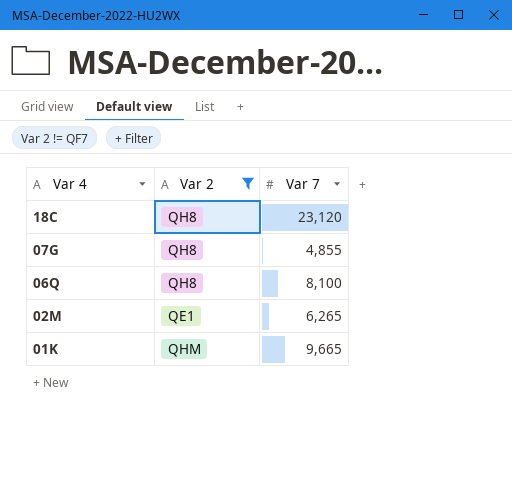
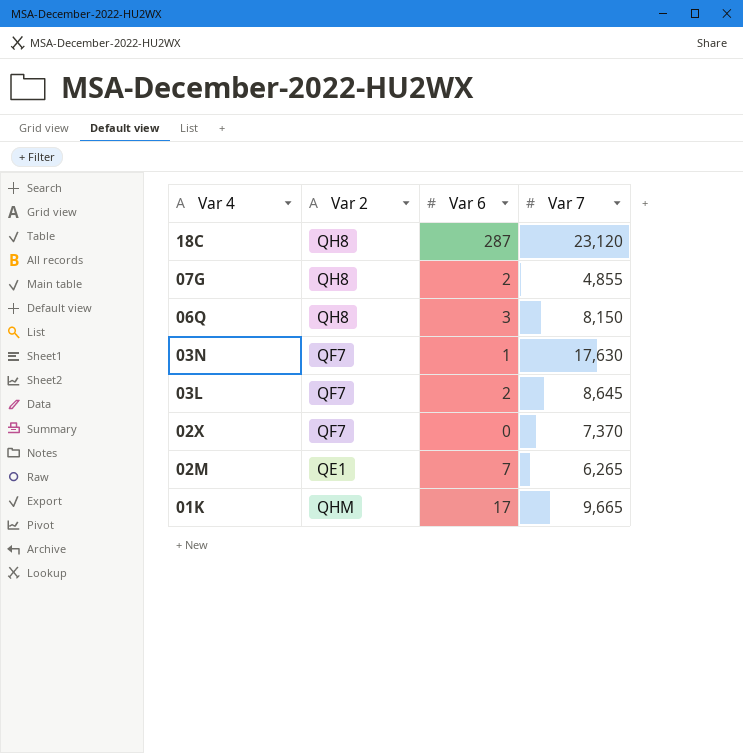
filter: Var 2 != QF7 -> none
column Var 6 | position: none -> 3
06Q | Var 7: 8,100 -> 8,150

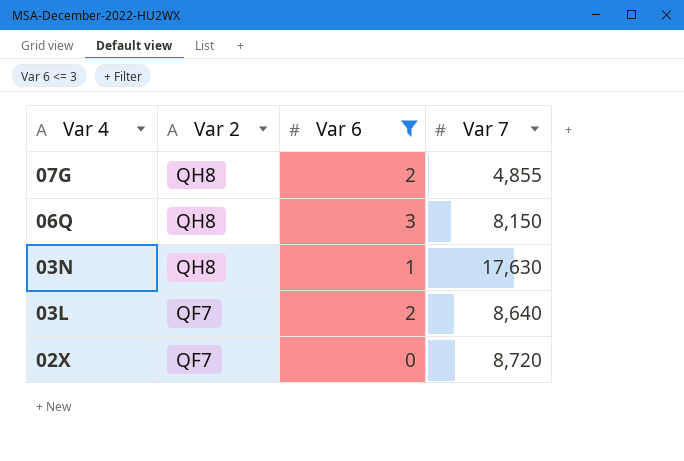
filter: none -> Var 6 <= 3
03N | Var 2: QF7 -> QH8
03L | Var 7: 8,645 -> 8,640
02X | Var 7: 7,370 -> 8,720

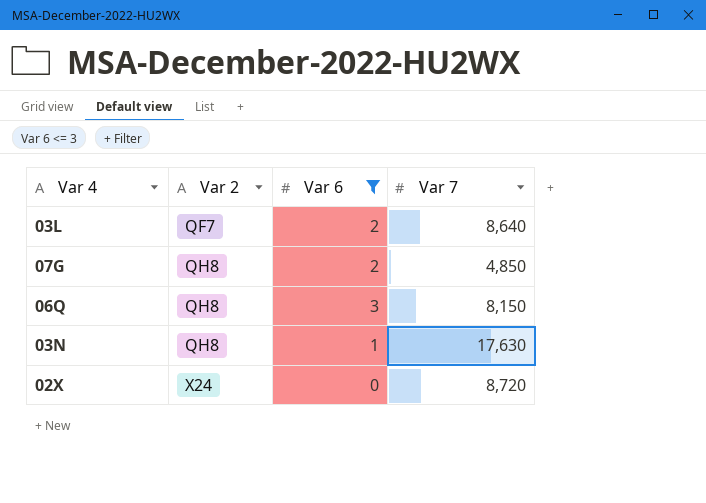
row order: Var 4 descending -> Var 2 ascending
07G | Var 7: 4,855 -> 4,850
02X | Var 2: QF7 -> X24

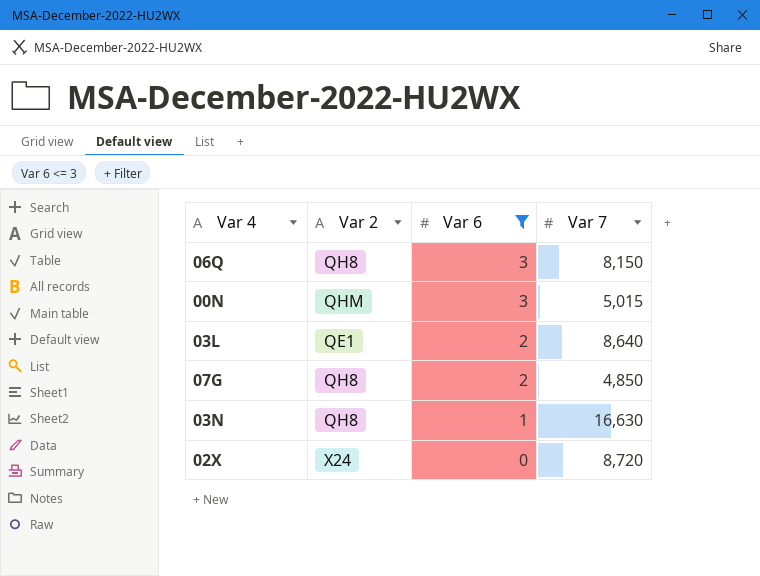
row order: Var 2 ascending -> Var 6 descending
row 00N: none -> QHM | 3 | 5,015
03L | Var 2: QF7 -> QE1
03N | Var 7: 17,630 -> 16,630

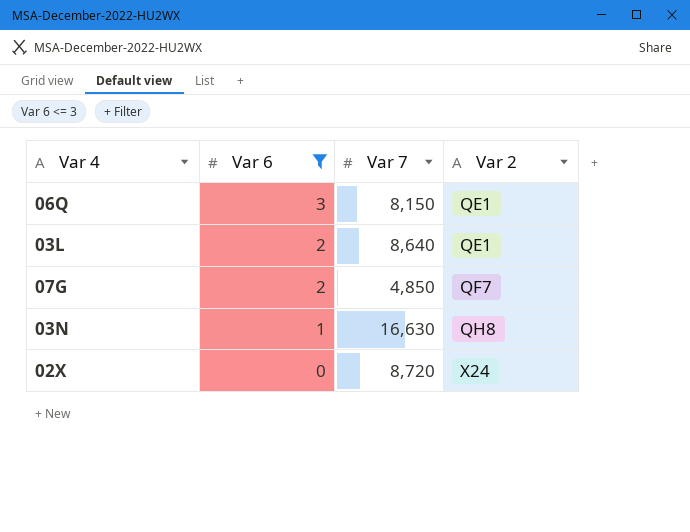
column Var 2 | position: 2 -> 4
row 00N: QHM | 3 | 5,015 -> none
06Q | Var 2: QH8 -> QE1
07G | Var 2: QH8 -> QF7

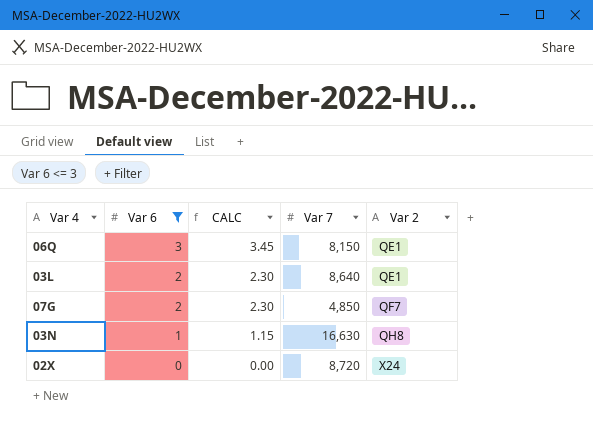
column CALC | formula: none -> [Var 6] * 1.15

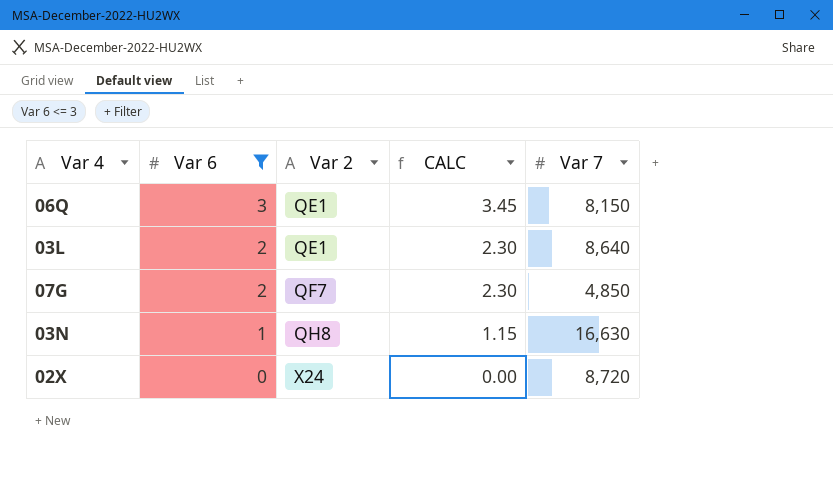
column Var 2 | position: 5 -> 3

